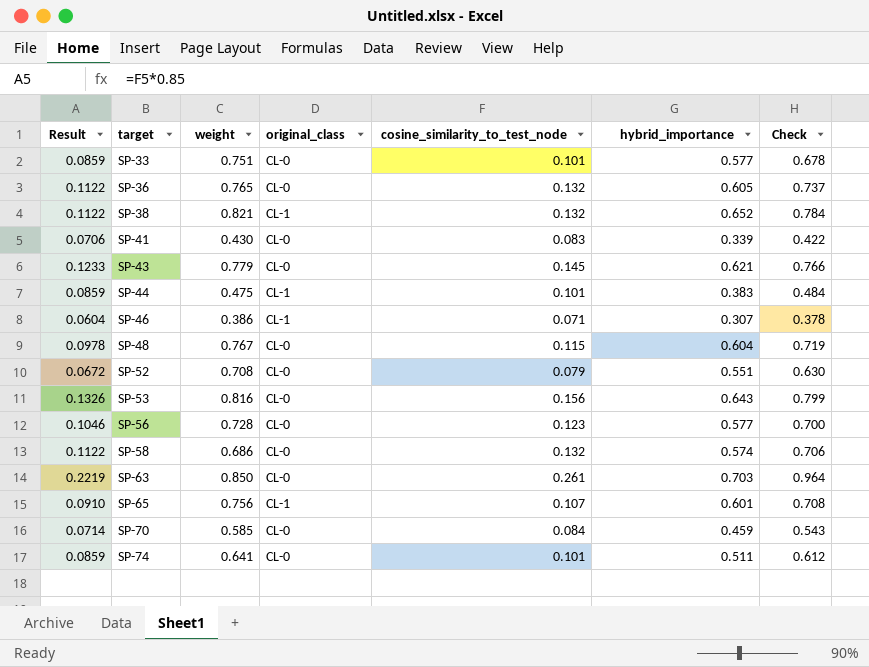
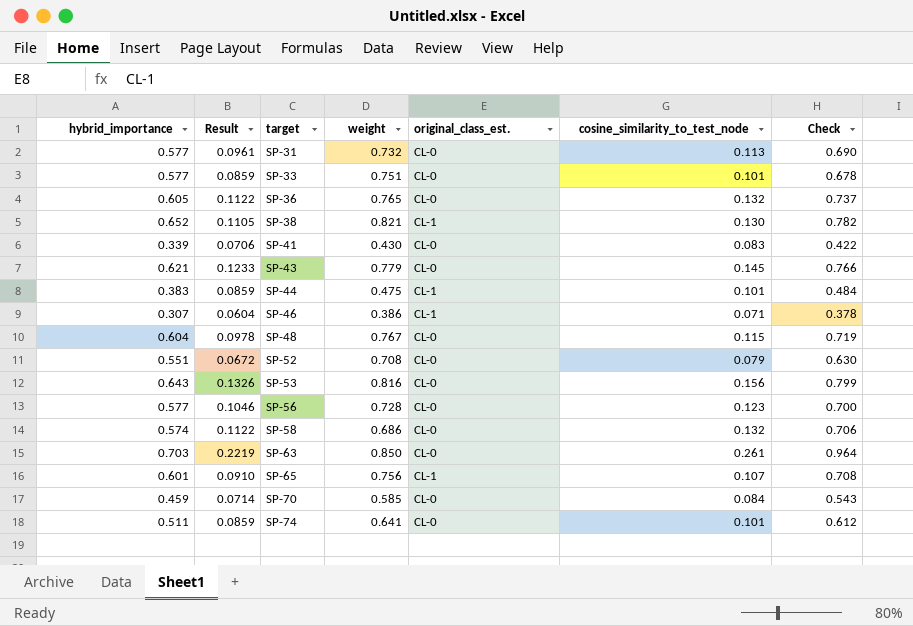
column hybrid_importance | position: 6 -> 1
column name: original_class -> original_class_est.
row SP-31: none -> 0.577 | 0.0961 | 0.732 | CL-0 | 0.113 | 0.690
SP-38 | Result: 0.1122 -> 0.1105
SP-38 | cosine_similarity_to_test_node: 0.132 -> 0.130
SP-38 | Check: 0.784 -> 0.782

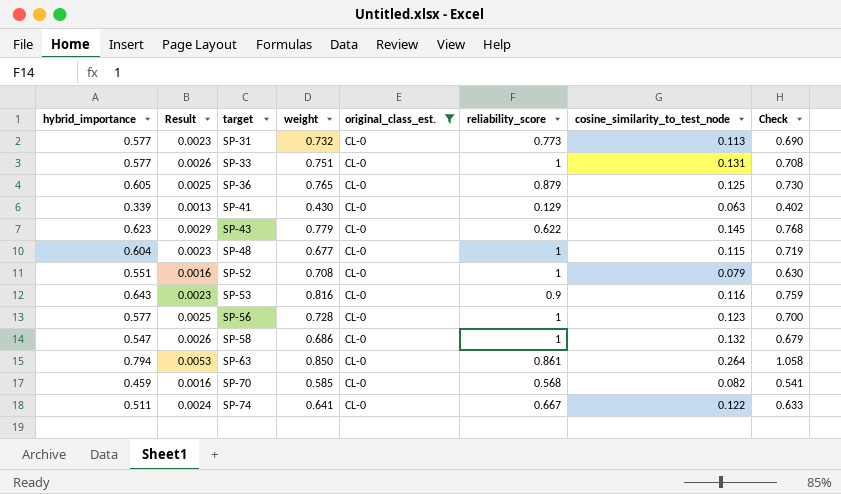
filter: none -> original_class_est. = CL-0
column Result | formula: [cosine_similarity_to_test_node] * 0.85 -> [cosine_similarity_to_test_node] * 0.02
column reliability_score | position: none -> 6
SP-33 | cosine_similarity_to_test_node: 0.101 -> 0.131
SP-33 | Check: 0.678 -> 0.708
SP-36 | cosine_similarity_to_test_node: 0.132 -> 0.125
SP-36 | Check: 0.737 -> 0.730
SP-41 | cosine_similarity_to_test_node: 0.083 -> 0.063
SP-41 | Check: 0.422 -> 0.402
SP-43 | hybrid_importance: 0.621 -> 0.623
SP-43 | Check: 0.766 -> 0.768
SP-48 | weight: 0.767 -> 0.677
SP-53 | cosine_similarity_to_test_node: 0.156 -> 0.116
SP-53 | Check: 0.799 -> 0.759
SP-58 | hybrid_importance: 0.574 -> 0.547
SP-58 | Check: 0.706 -> 0.679
SP-63 | hybrid_importance: 0.703 -> 0.794
SP-63 | cosine_similarity_to_test_node: 0.261 -> 0.264
SP-63 | Check: 0.964 -> 1.058
SP-70 | cosine_similarity_to_test_node: 0.084 -> 0.082
SP-70 | Check: 0.543 -> 0.541
SP-74 | cosine_similarity_to_test_node: 0.101 -> 0.122
SP-74 | Check: 0.612 -> 0.633

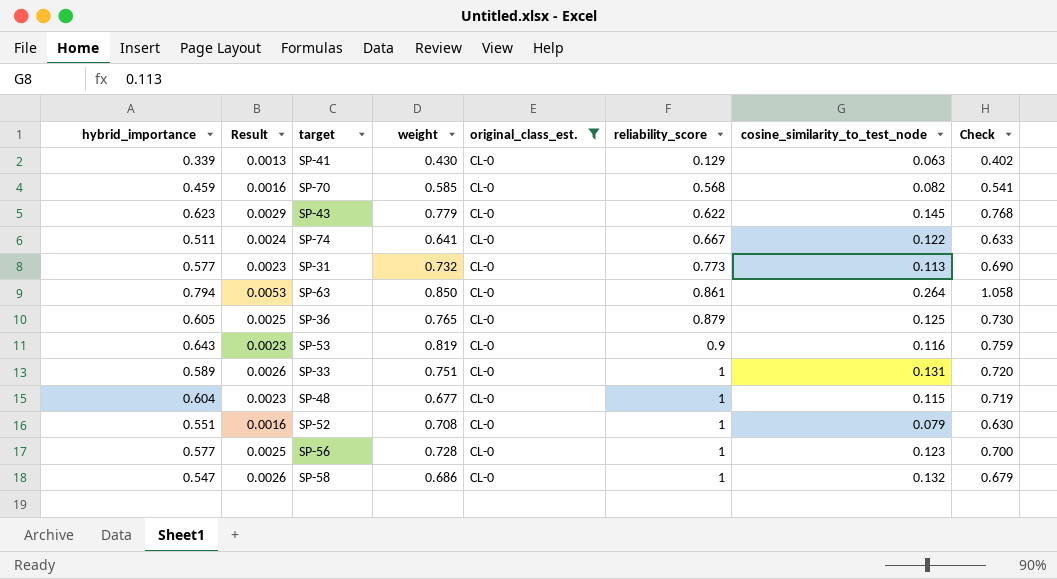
row order: target ascending -> reliability_score ascending
SP-53 | weight: 0.816 -> 0.819
SP-33 | hybrid_importance: 0.577 -> 0.589
SP-33 | Check: 0.708 -> 0.720

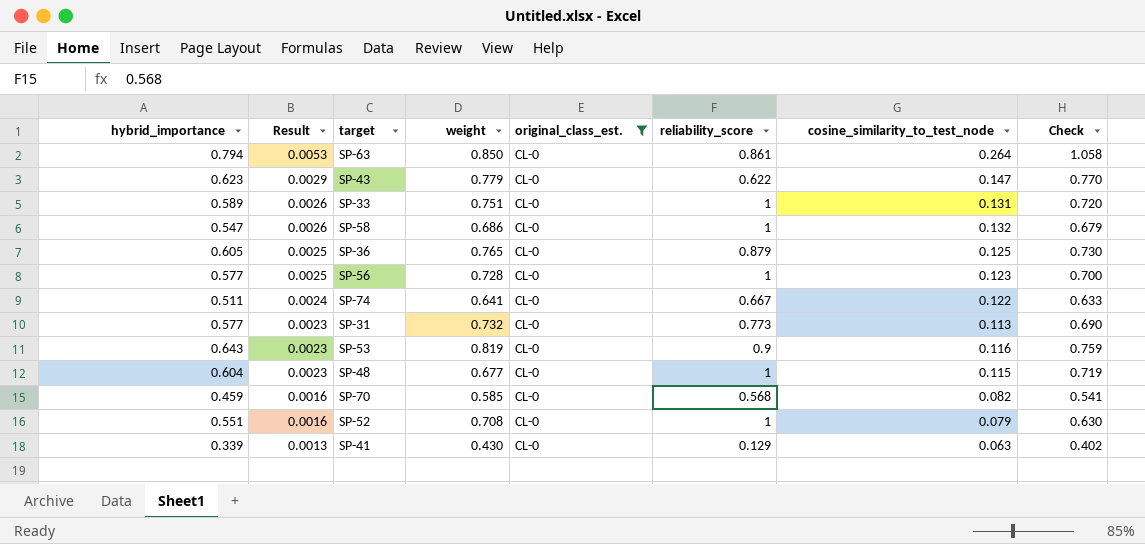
row order: reliability_score ascending -> Result descending
SP-43 | cosine_similarity_to_test_node: 0.145 -> 0.147
SP-43 | Check: 0.768 -> 0.770

